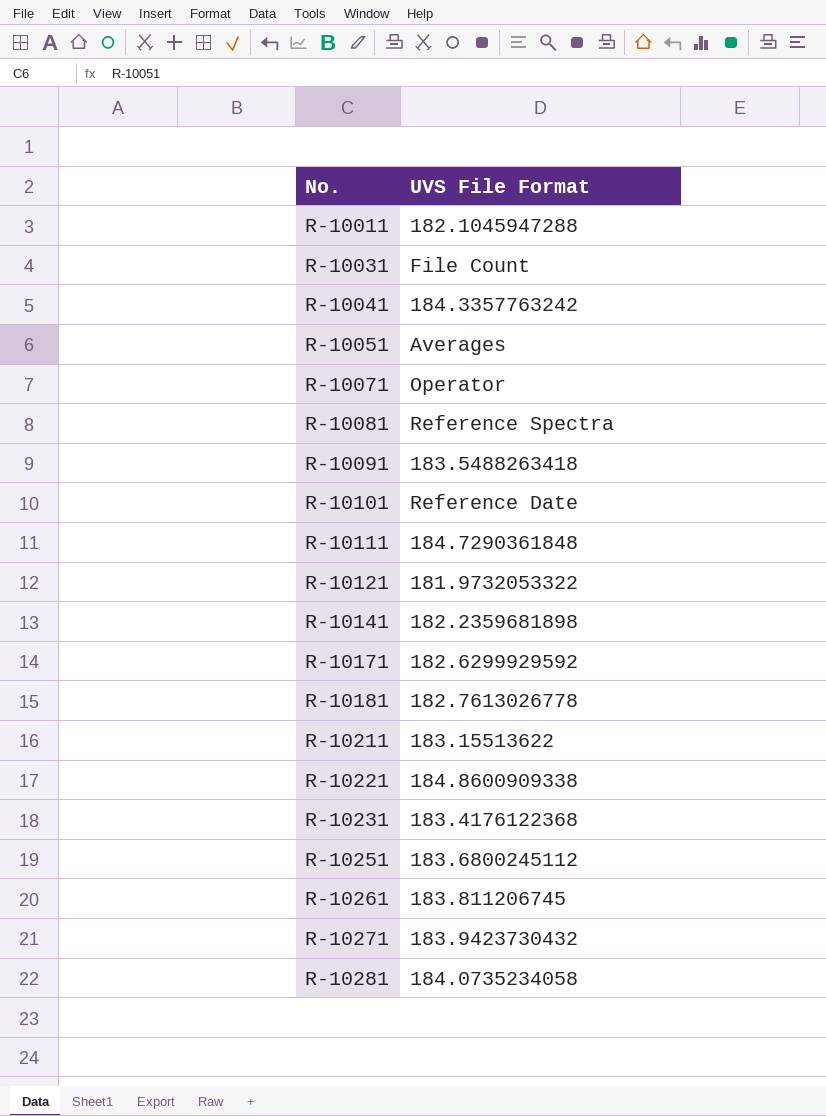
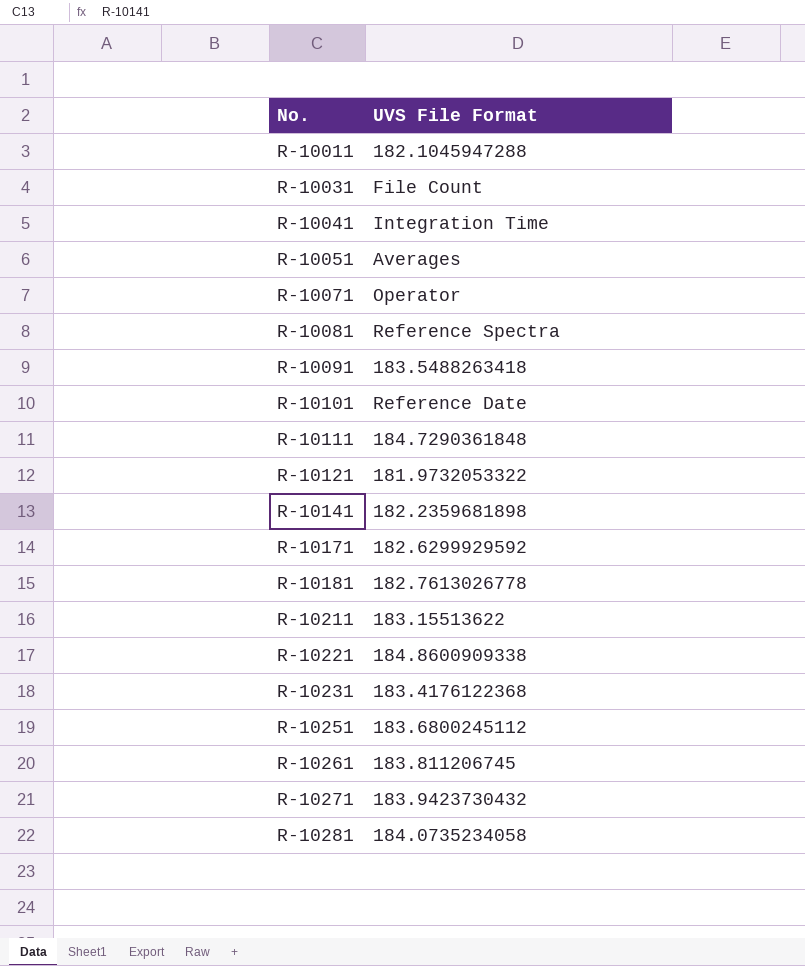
R-10041 | UVS File Format: 184.3357763242 -> Integration Time

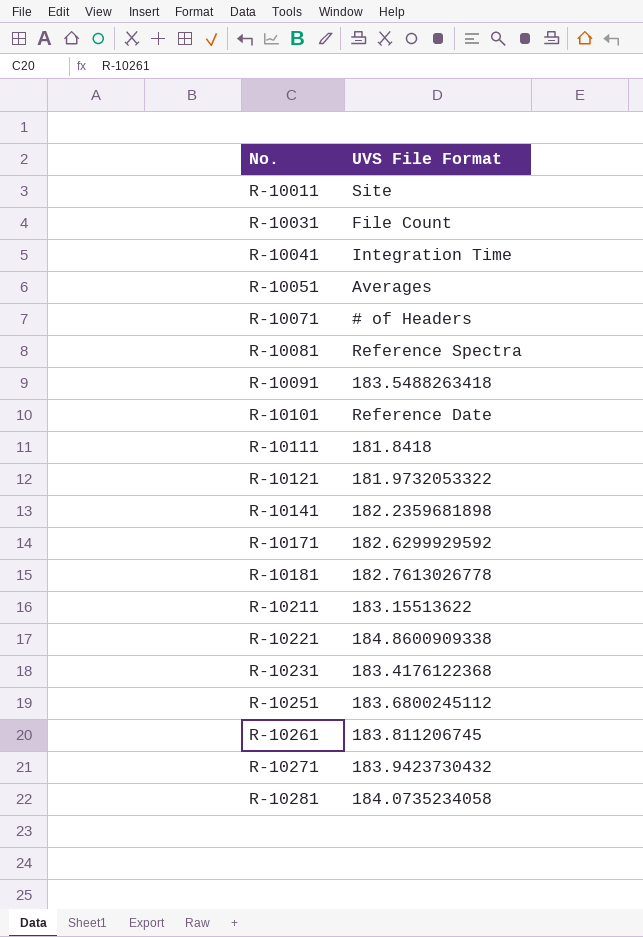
R-10011 | UVS File Format: 182.1045947288 -> Site
R-10071 | UVS File Format: Operator -> # of Headers
R-10111 | UVS File Format: 184.7290361848 -> 181.8418

